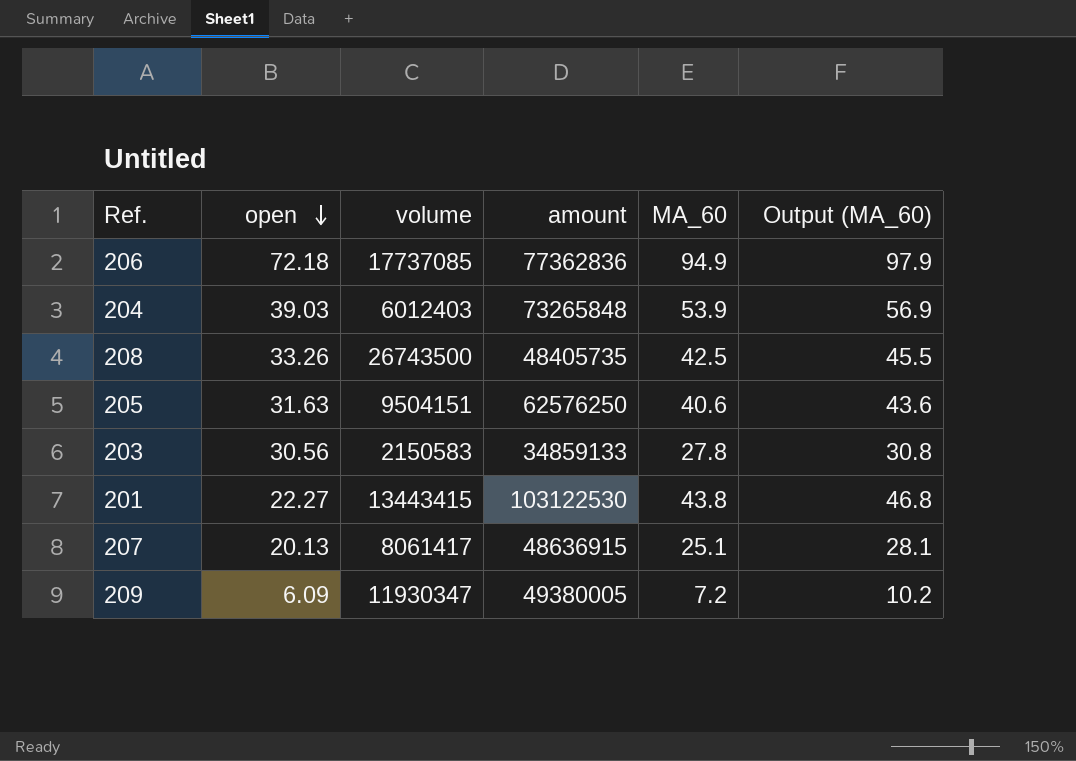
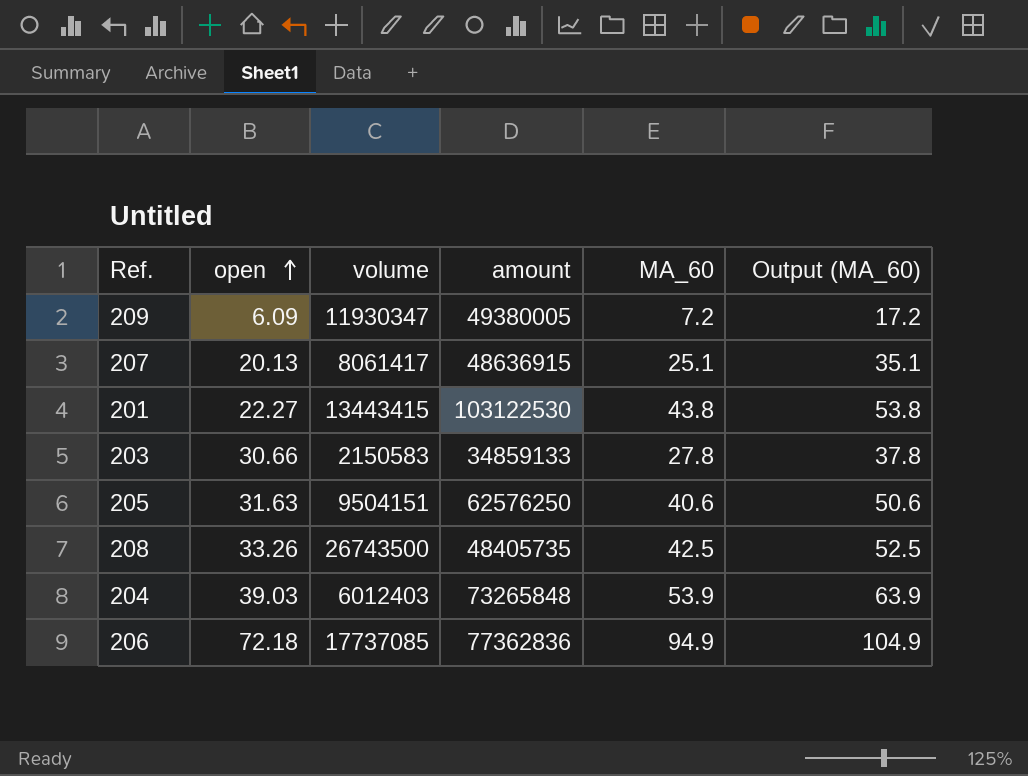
row order: open descending -> open ascending
column Output (MA_60) | formula: [MA_60] + 3 -> [MA_60] + 10
203 | open: 30.56 -> 30.66

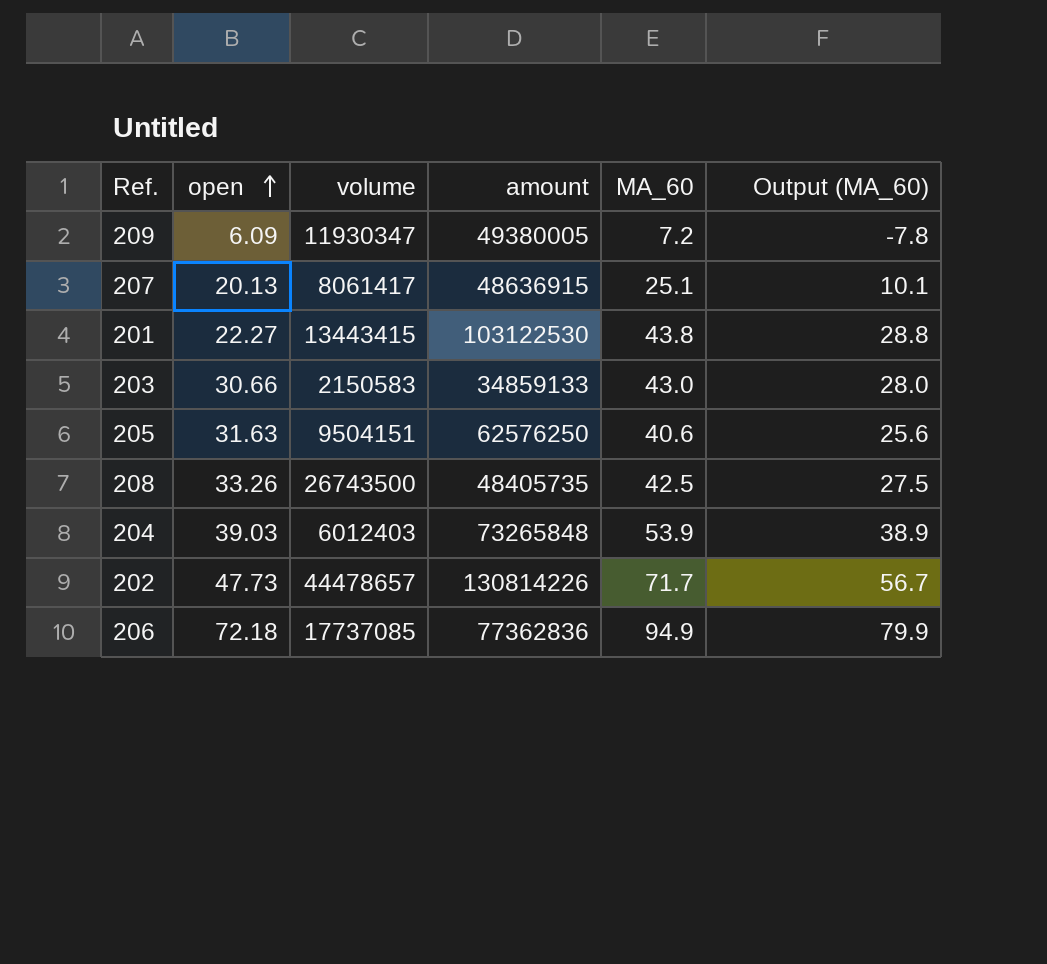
column Output (MA_60) | formula: [MA_60] + 10 -> [MA_60] - 15
203 | MA_60: 27.8 -> 43.0
row 202: none -> 47.73 | 44478657 | 130814226 | 71.7 | 56.7

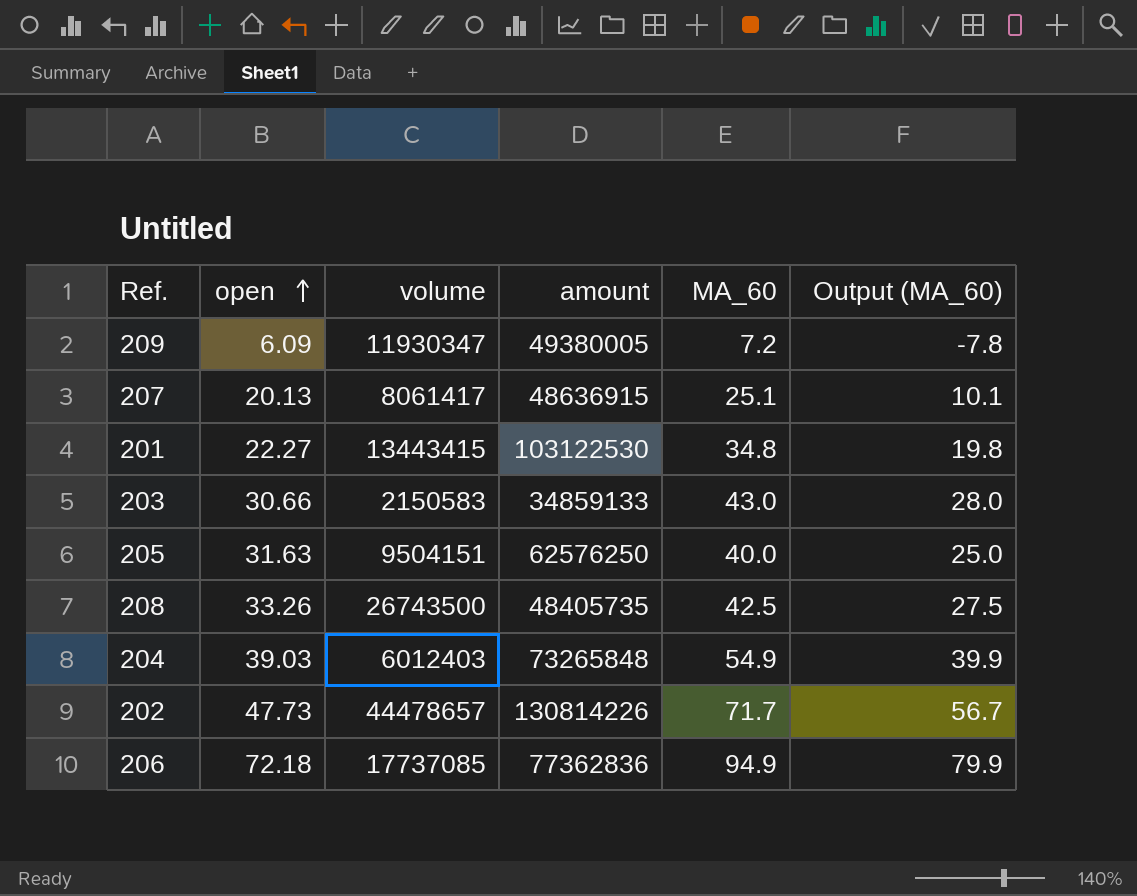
201 | MA_60: 43.8 -> 34.8
201 | Output (MA_60): 28.8 -> 19.8
205 | MA_60: 40.6 -> 40.0
205 | Output (MA_60): 25.6 -> 25.0
204 | MA_60: 53.9 -> 54.9
204 | Output (MA_60): 38.9 -> 39.9

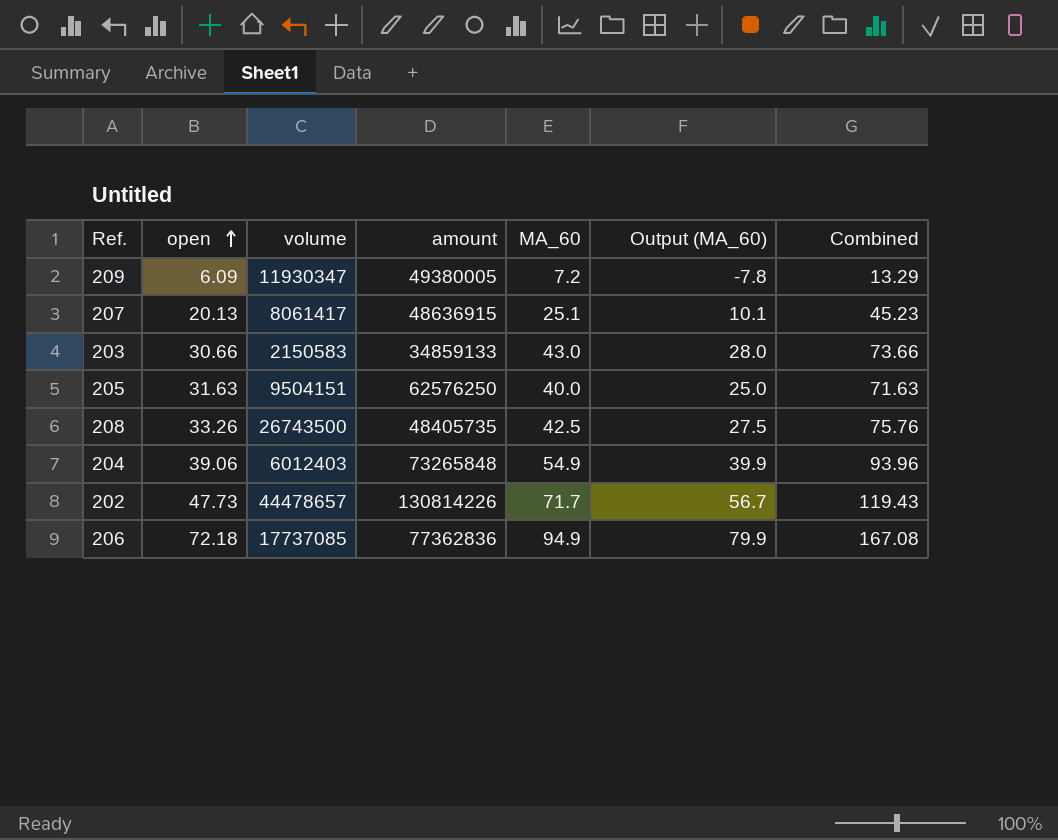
column Combined | formula: none -> [open] + [MA_60]
row 201: 22.27 | 13443415 | 103122530 | 34.8 | 19.8 -> none
204 | open: 39.03 -> 39.06

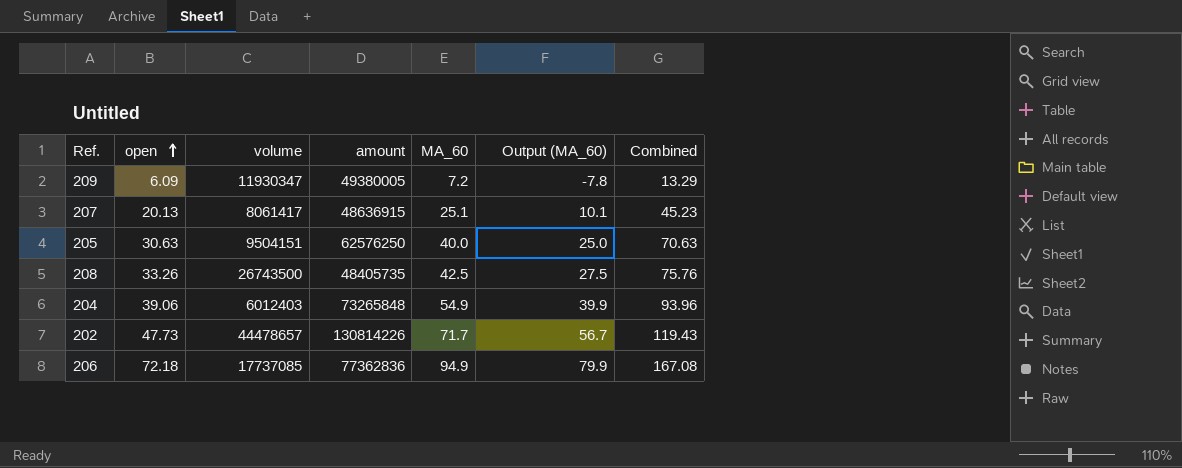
row 203: 30.66 | 2150583 | 34859133 | 43.0 | 28.0 | 73.66 -> none
205 | open: 31.63 -> 30.63
205 | Combined: 71.63 -> 70.63

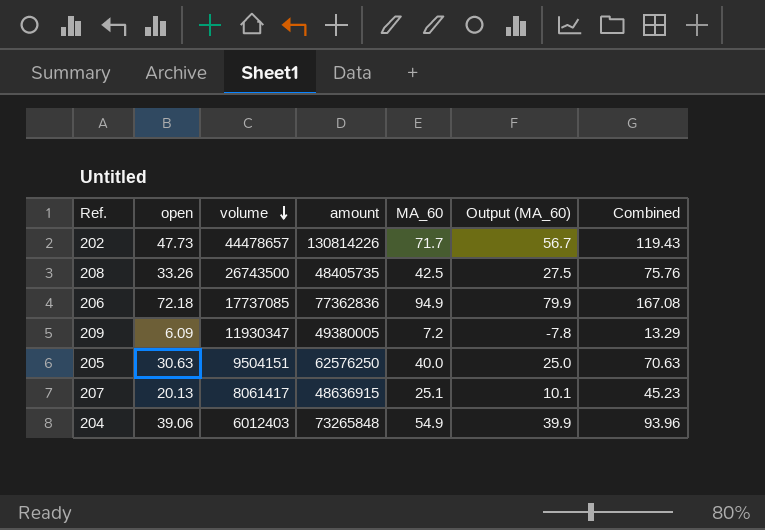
row order: open ascending -> volume descending

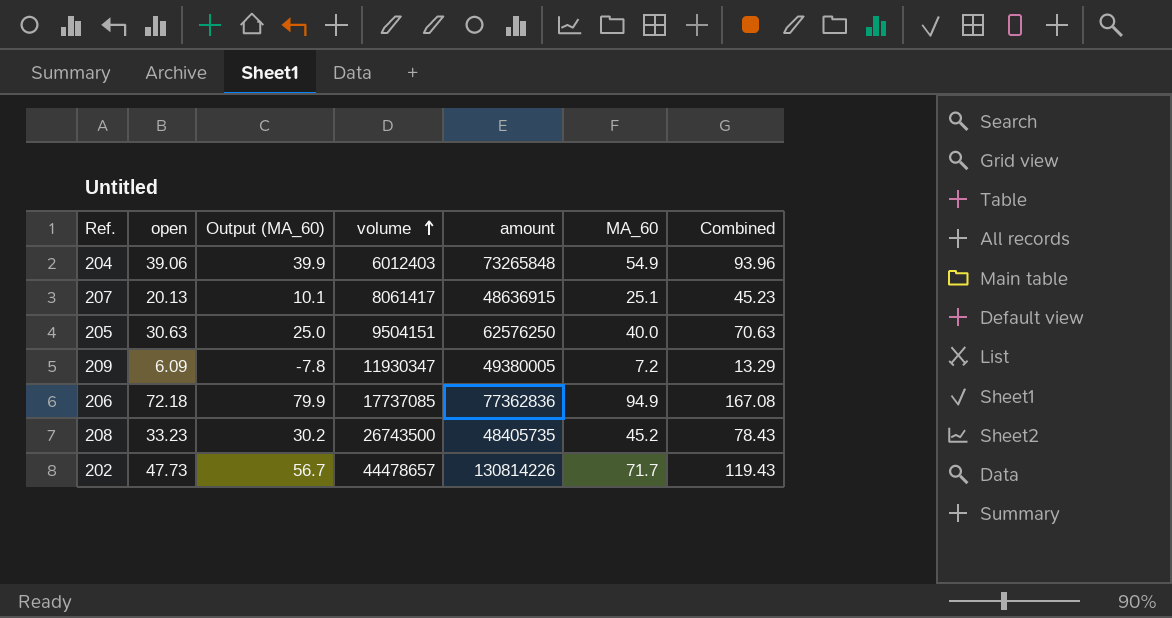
row order: volume descending -> volume ascending
column Output (MA_60) | position: 6 -> 3
208 | open: 33.26 -> 33.23
208 | Output (MA_60): 27.5 -> 30.2
208 | MA_60: 42.5 -> 45.2
208 | Combined: 75.76 -> 78.43

